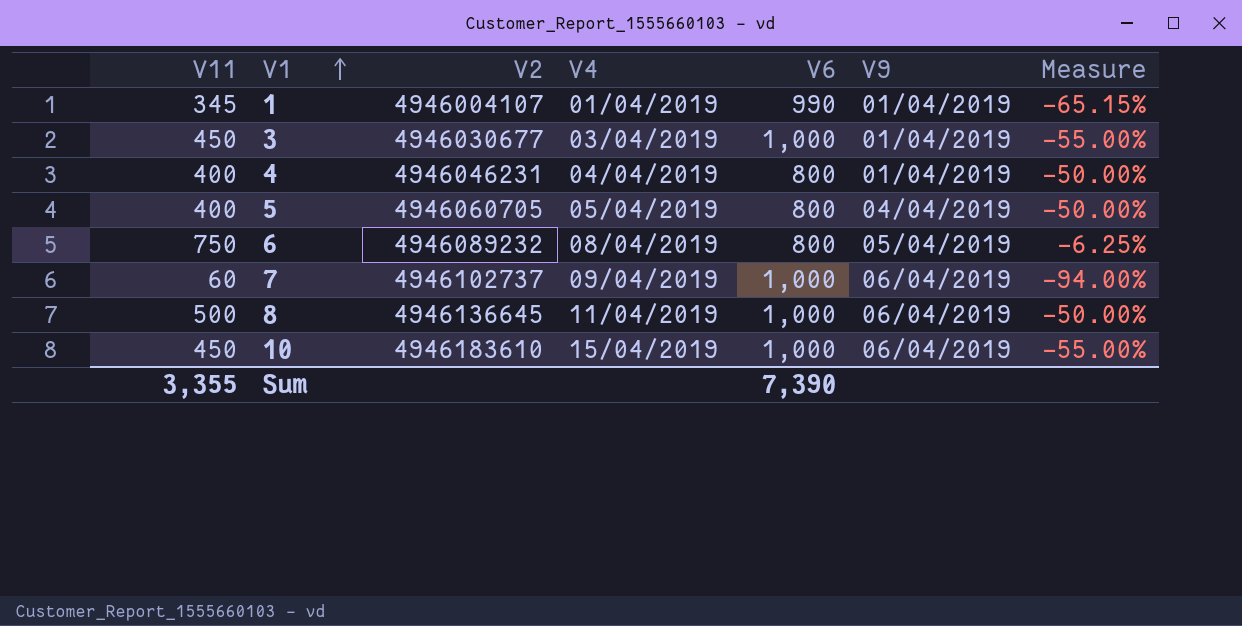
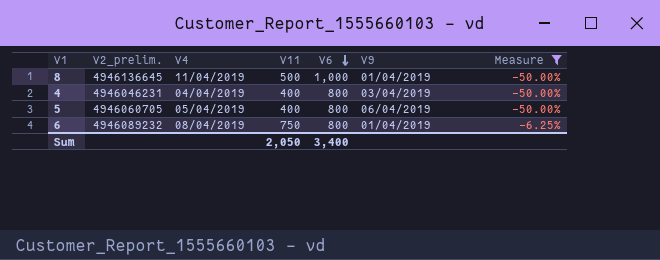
filter: none -> Measure >= -50.00%
row order: V1 ascending -> V6 descending
column name: V2 -> V2_prelim.
column V11 | position: 1 -> 4
8 | V9: 06/04/2019 -> 01/04/2019
4 | V9: 01/04/2019 -> 03/04/2019
5 | V9: 04/04/2019 -> 06/04/2019
6 | V9: 05/04/2019 -> 01/04/2019
Sum | V11: 3,355 -> 2,050
Sum | V6: 7,390 -> 3,400

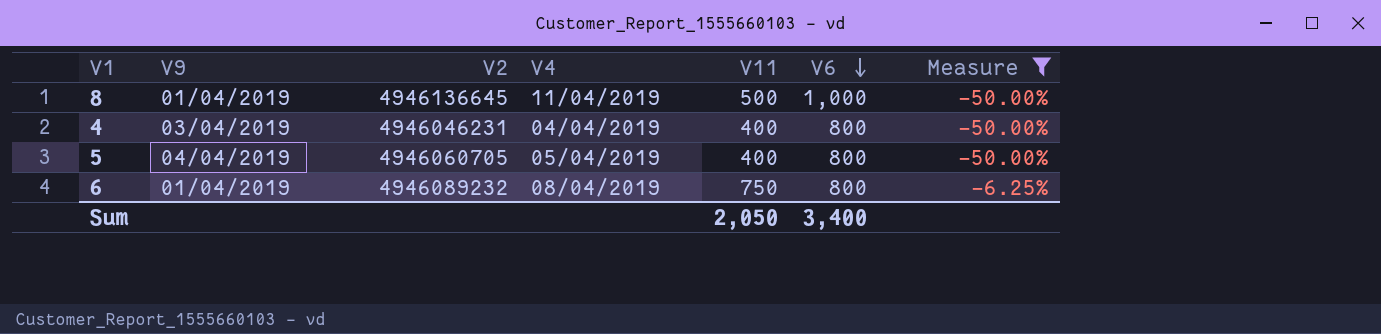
column V9 | position: 6 -> 2
column name: V2_prelim. -> V2
5 | V9: 06/04/2019 -> 04/04/2019

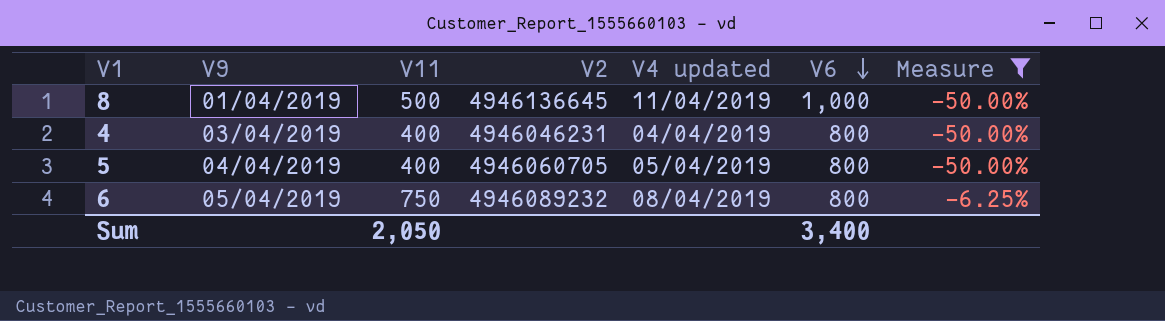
column V11 | position: 5 -> 3
column name: V4 -> V4 updated
6 | V9: 01/04/2019 -> 05/04/2019

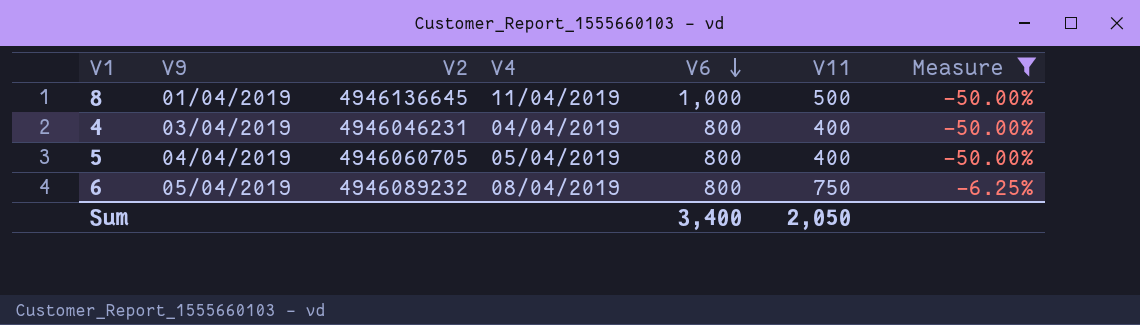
column name: V4 updated -> V4
column V11 | position: 3 -> 6

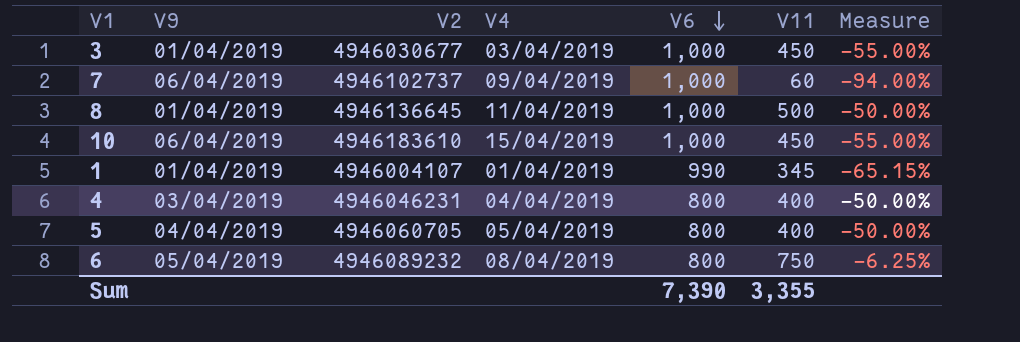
filter: Measure >= -50.00% -> none
Sum | V6: 3,400 -> 7,390
Sum | V11: 2,050 -> 3,355

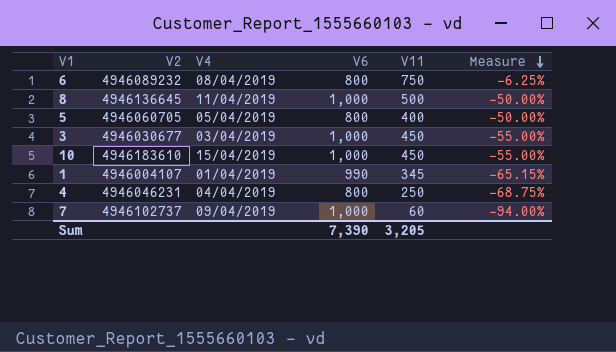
row order: V6 descending -> Measure descending
column V9 | position: 2 -> none
4 | V11: 400 -> 250
4 | Measure: -50.00% -> -68.75%
Sum | V11: 3,355 -> 3,205

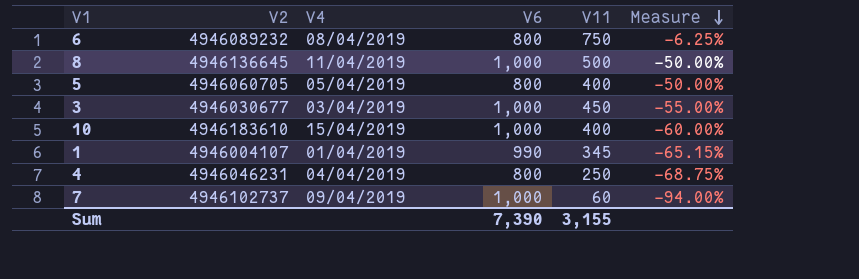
10 | V11: 450 -> 400
10 | Measure: -55.00% -> -60.00%
Sum | V11: 3,205 -> 3,155

